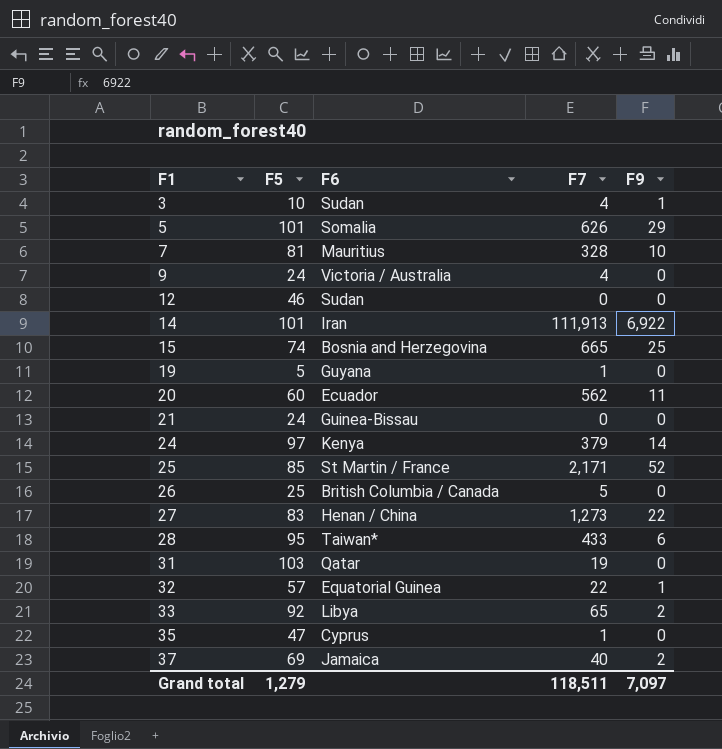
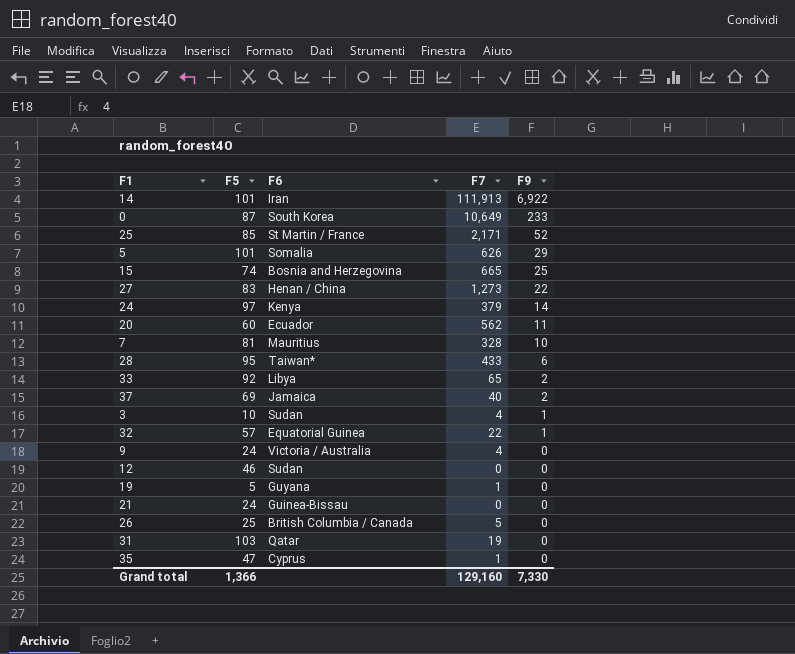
row order: F1 ascending -> F9 descending
row 0: none -> 87 | South Korea | 10,649 | 233
Grand total | F5: 1,279 -> 1,366
Grand total | F7: 118,511 -> 129,160
Grand total | F9: 7,097 -> 7,330

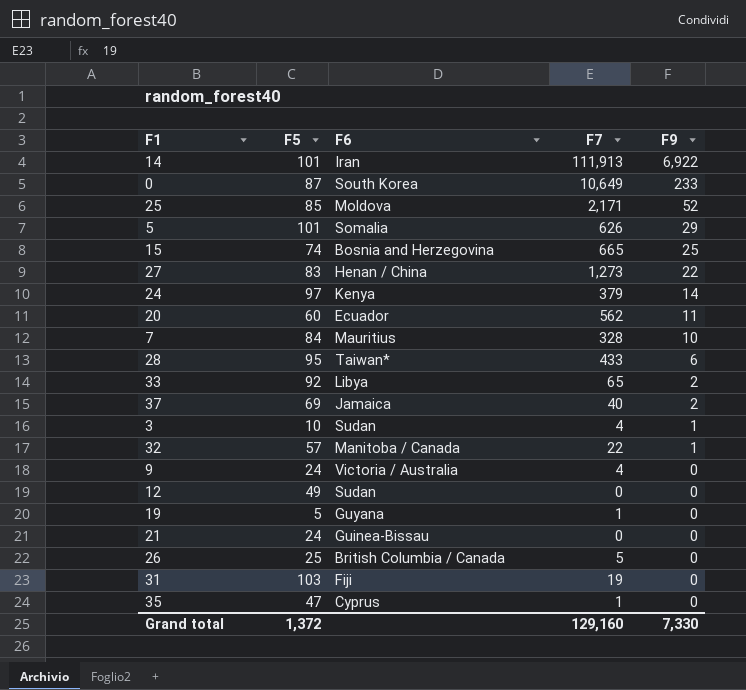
25 | F6: St Martin / France -> Moldova
7 | F5: 81 -> 84
32 | F6: Equatorial Guinea -> Manitoba / Canada
12 | F5: 46 -> 49
31 | F6: Qatar -> Fiji
Grand total | F5: 1,366 -> 1,372

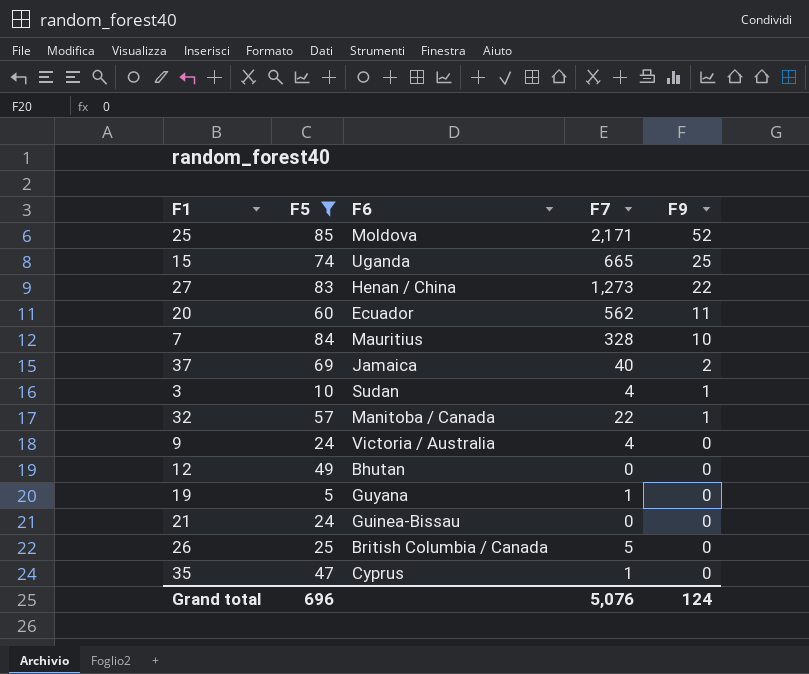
filter: none -> F5 <= 85
15 | F6: Bosnia and Herzegovina -> Uganda
12 | F6: Sudan -> Bhutan
Grand total | F5: 1,372 -> 696
Grand total | F7: 129,160 -> 5,076
Grand total | F9: 7,330 -> 124

